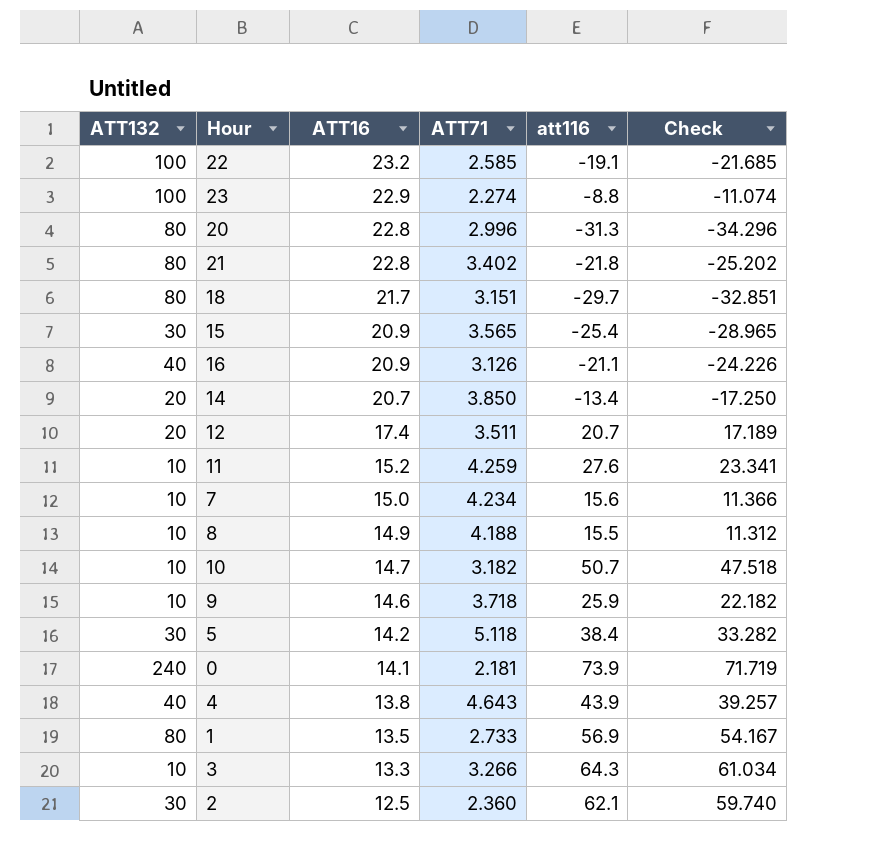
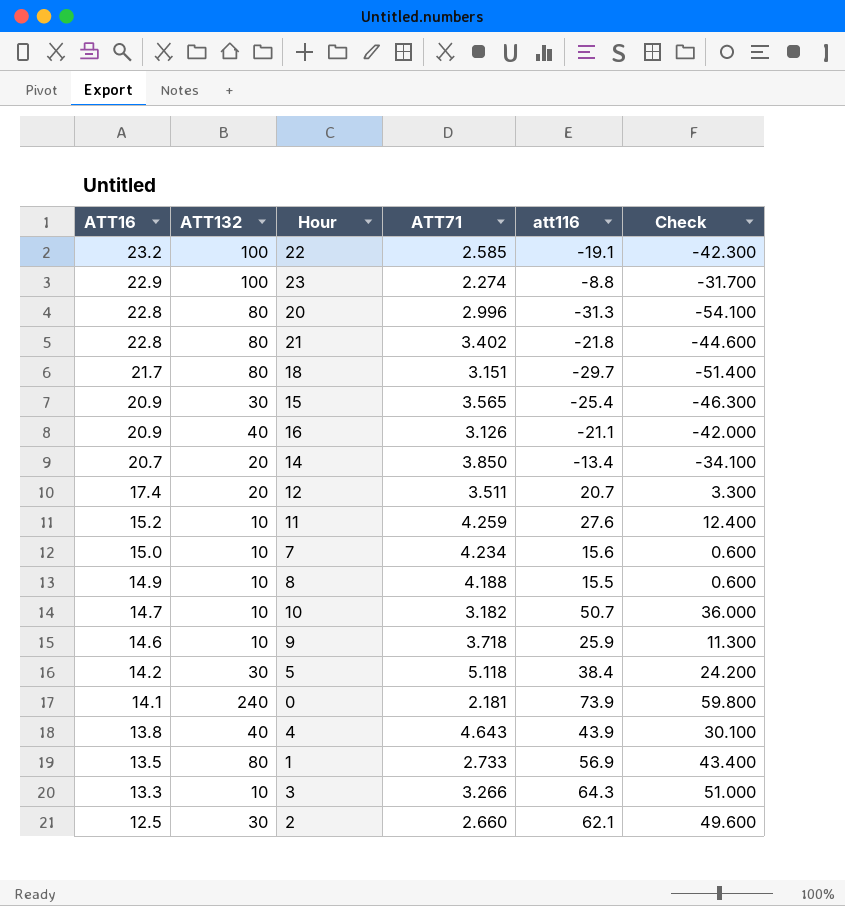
column ATT16 | position: 3 -> 1
column Check | formula: [att116] - [ATT71] -> [att116] - [ATT16]
2 | ATT71: 2.360 -> 2.660

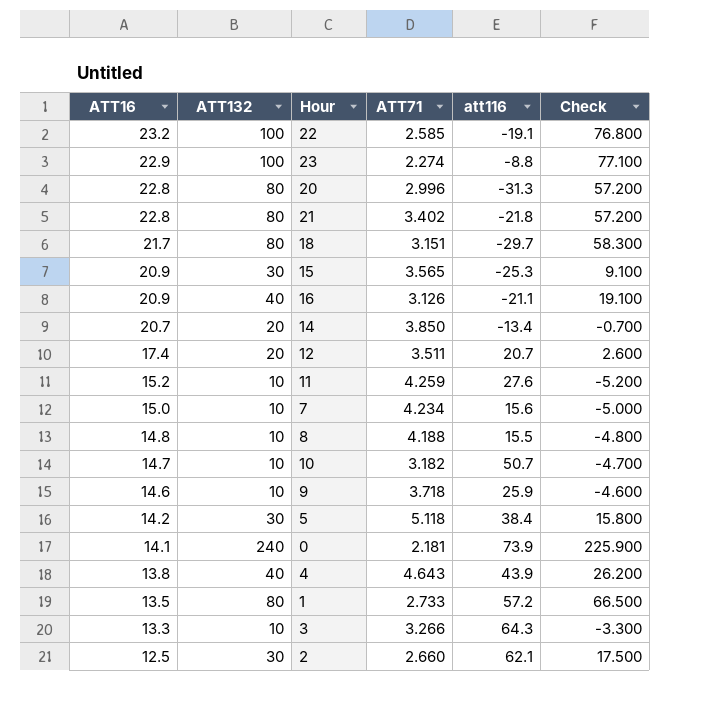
column Check | formula: [att116] - [ATT16] -> [ATT132] - [ATT16]
15 | att116: -25.4 -> -25.3
8 | ATT16: 14.9 -> 14.8
1 | att116: 56.9 -> 57.2

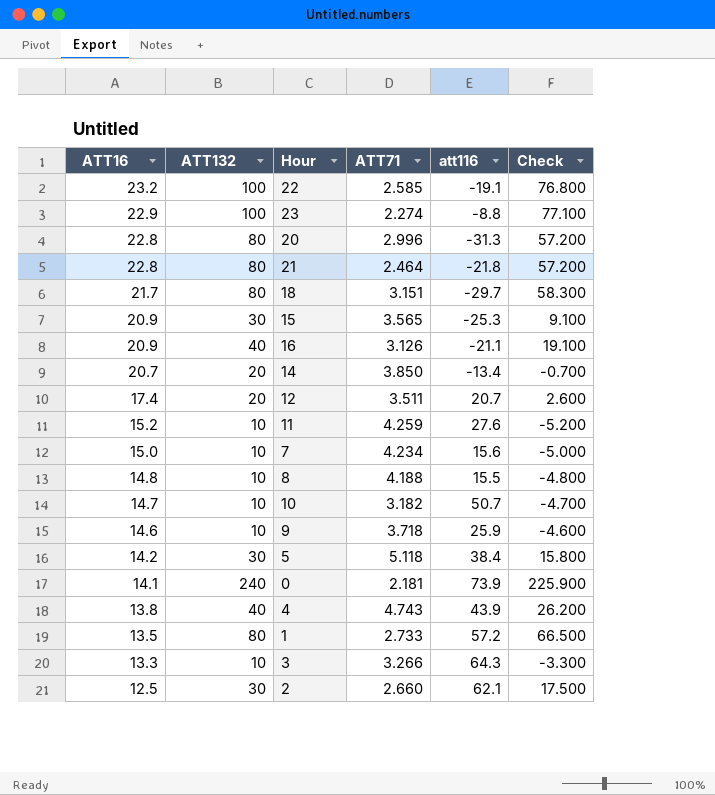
21 | ATT71: 3.402 -> 2.464
4 | ATT71: 4.643 -> 4.743

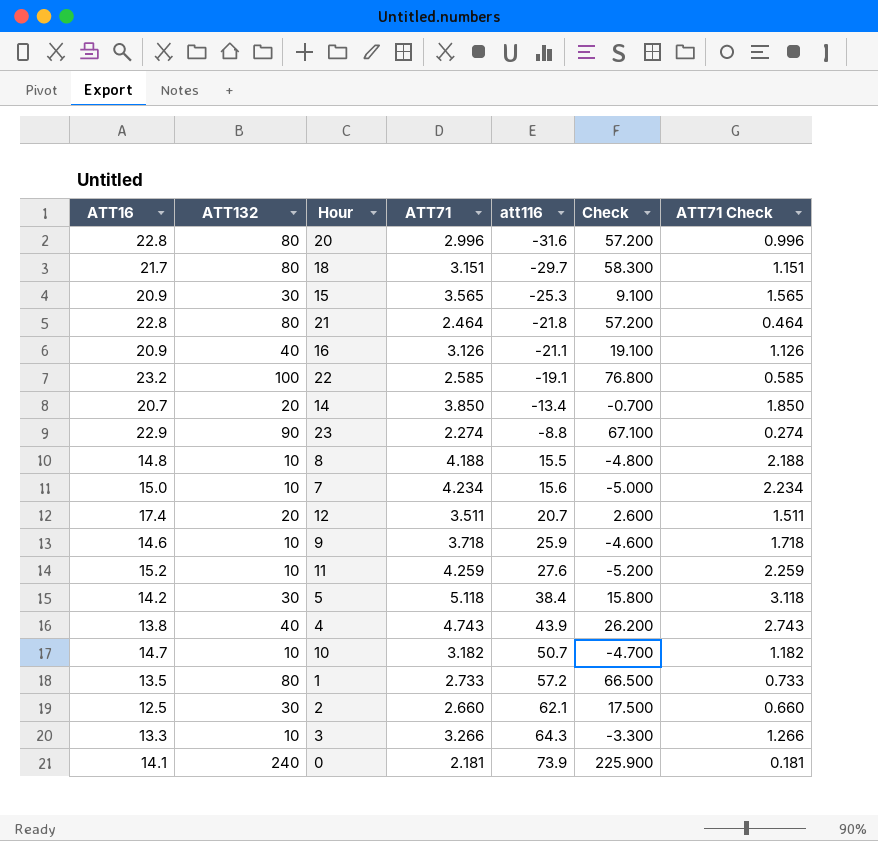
row order: ATT16 descending -> att116 ascending
column ATT71 Check | formula: none -> [ATT71] - 2
20 | att116: -31.3 -> -31.6
23 | ATT132: 100 -> 90
23 | Check: 77.100 -> 67.100

